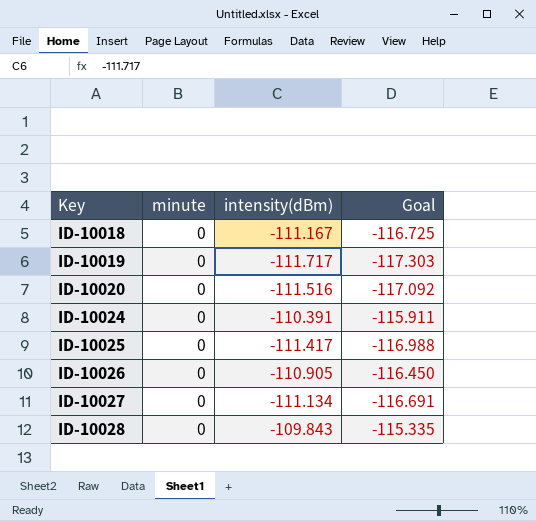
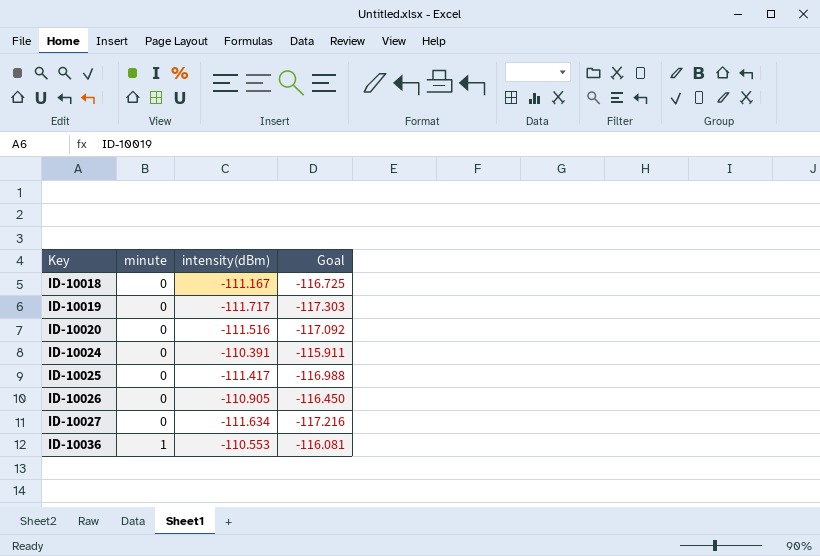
row ID-10028: 0 | -109.843 | -115.335 -> none
ID-10027 | intensity(dBm): -111.134 -> -111.634
ID-10027 | Goal: -116.691 -> -117.216
row ID-10036: none -> 1 | -110.553 | -116.081

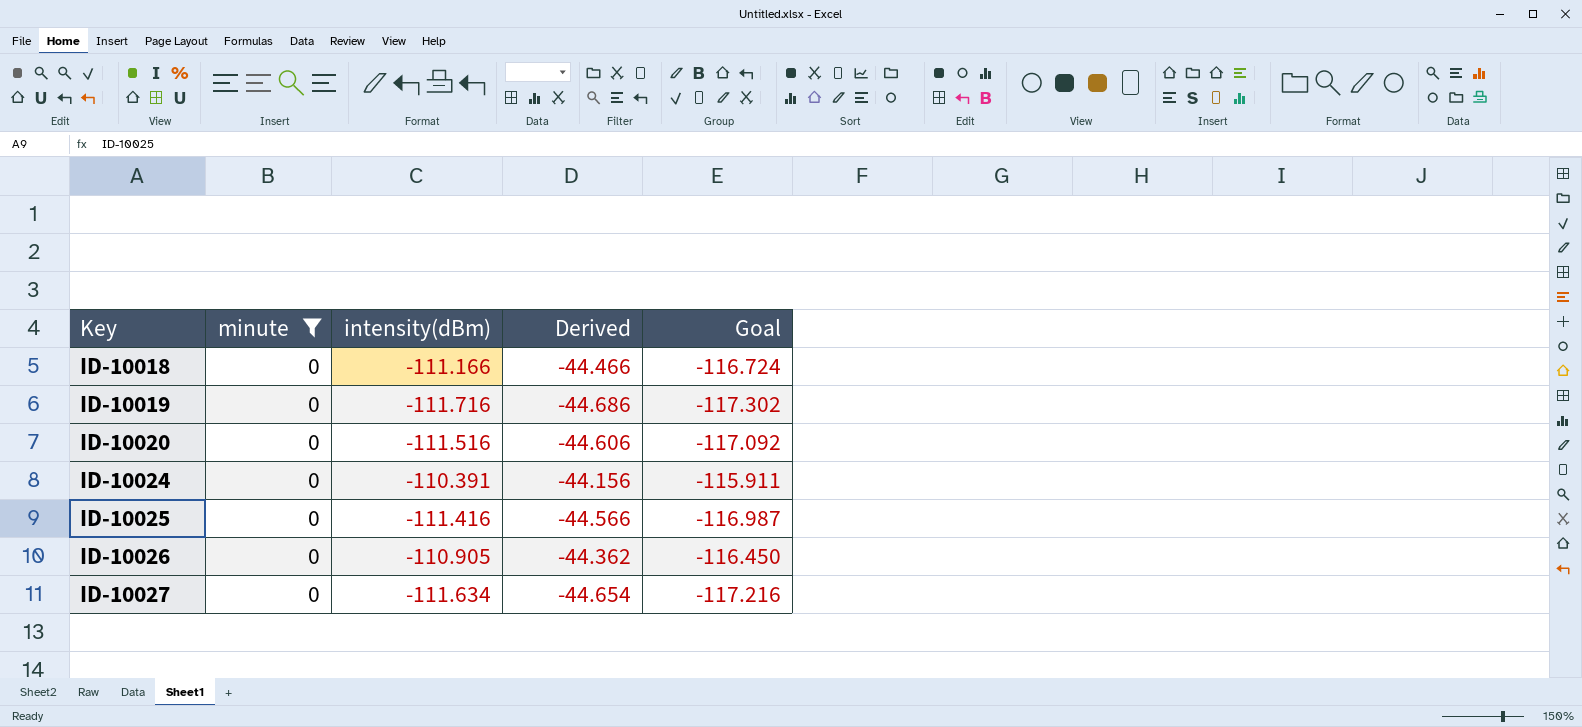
filter: none -> minute = 0
column Derived | formula: none -> [intensity(dBm)] * 0.4
ID-10018 | intensity(dBm): -111.167 -> -111.166
ID-10018 | Goal: -116.725 -> -116.724
ID-10019 | intensity(dBm): -111.717 -> -111.716
ID-10019 | Goal: -117.303 -> -117.302
ID-10025 | intensity(dBm): -111.417 -> -111.416
ID-10025 | Goal: -116.988 -> -116.987

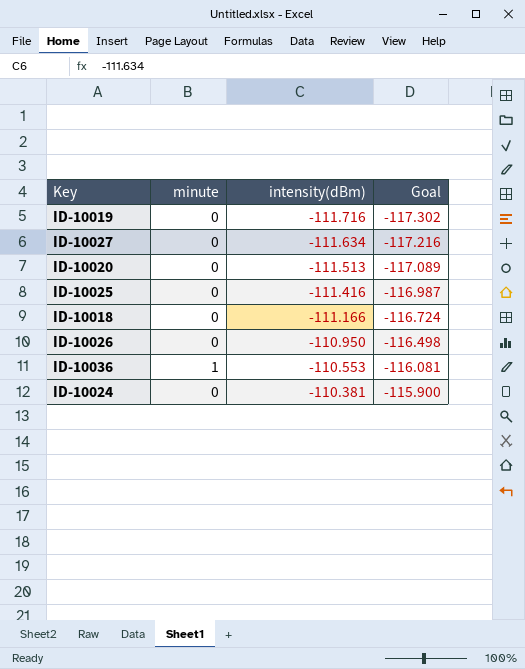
filter: minute = 0 -> none
row order: Key ascending -> intensity(dBm) ascending
column Derived | formula: [intensity(dBm)] * 0.4 -> none
ID-10020 | intensity(dBm): -111.516 -> -111.513
ID-10020 | Goal: -117.092 -> -117.089
ID-10026 | intensity(dBm): -110.905 -> -110.950
ID-10026 | Goal: -116.450 -> -116.498
ID-10024 | intensity(dBm): -110.391 -> -110.381
ID-10024 | Goal: -115.911 -> -115.900

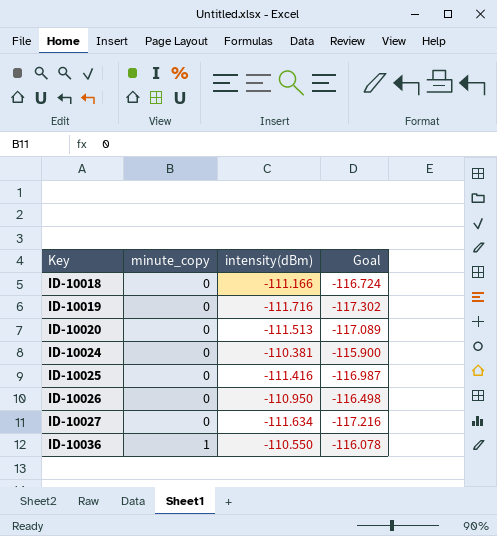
row order: intensity(dBm) ascending -> Key ascending
column name: minute -> minute_copy
ID-10036 | intensity(dBm): -110.553 -> -110.550
ID-10036 | Goal: -116.081 -> -116.078

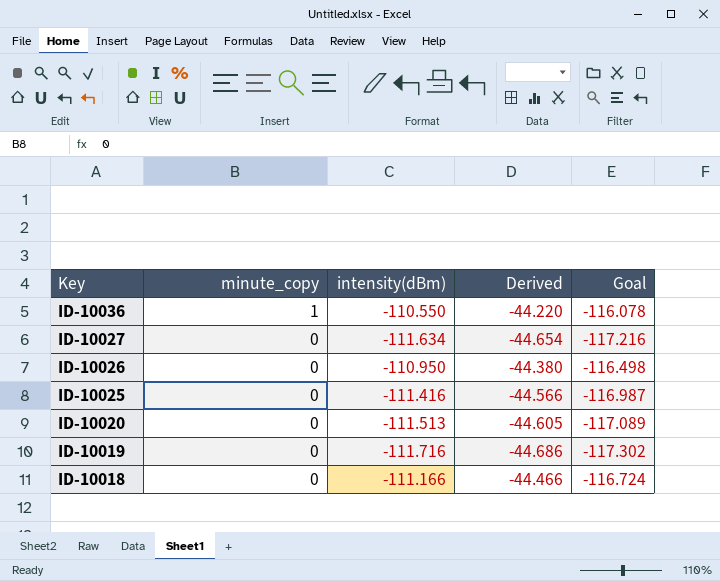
row order: Key ascending -> Key descending
column Derived | formula: none -> [intensity(dBm)] * 0.4
row ID-10024: 0 | -110.381 | -115.900 -> none

